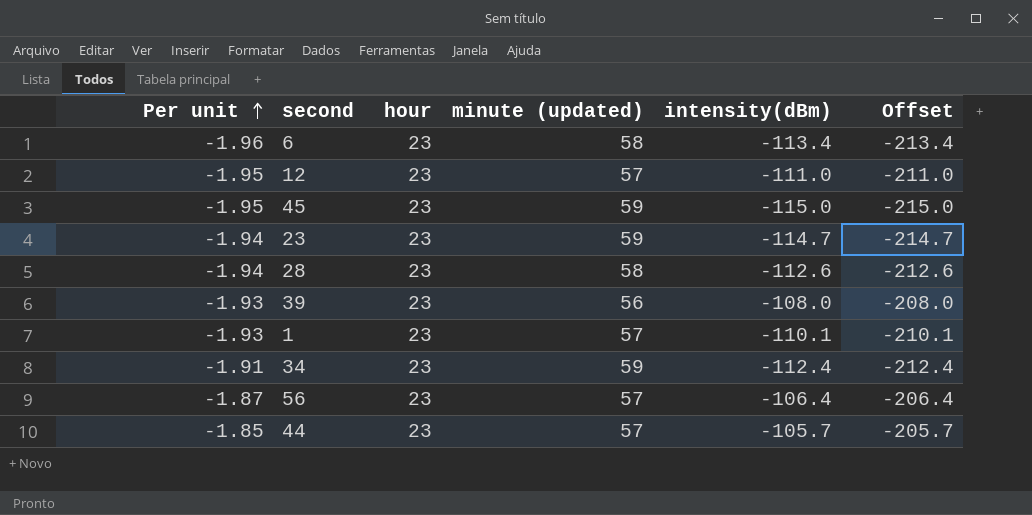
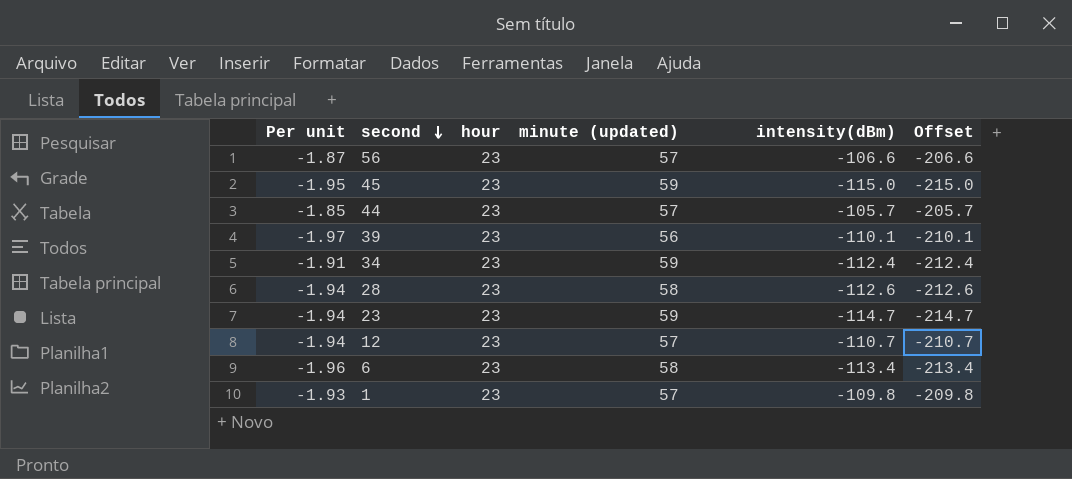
row order: Per unit ascending -> second descending
56 | intensity(dBm): -106.4 -> -106.6
56 | Offset: -206.4 -> -206.6
39 | Per unit: -1.93 -> -1.97
39 | intensity(dBm): -108.0 -> -110.1
39 | Offset: -208.0 -> -210.1
12 | Per unit: -1.95 -> -1.94
12 | intensity(dBm): -111.0 -> -110.7
12 | Offset: -211.0 -> -210.7
1 | intensity(dBm): -110.1 -> -109.8
1 | Offset: -210.1 -> -209.8

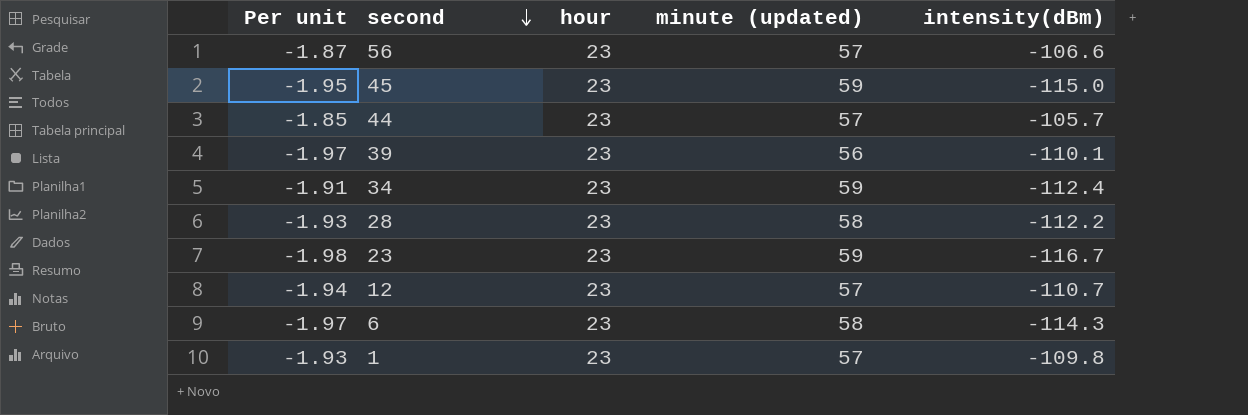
column Offset | formula: [intensity(dBm)] - 100 -> none
28 | Per unit: -1.94 -> -1.93
28 | intensity(dBm): -112.6 -> -112.2
23 | Per unit: -1.94 -> -1.98
23 | intensity(dBm): -114.7 -> -116.7
6 | Per unit: -1.96 -> -1.97
6 | intensity(dBm): -113.4 -> -114.3

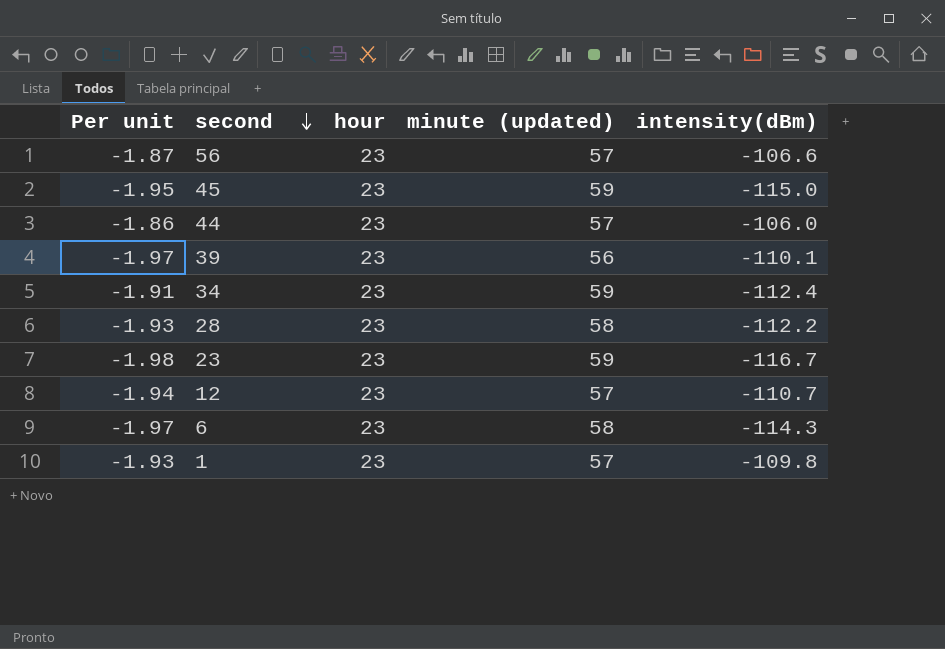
44 | Per unit: -1.85 -> -1.86
44 | intensity(dBm): -105.7 -> -106.0

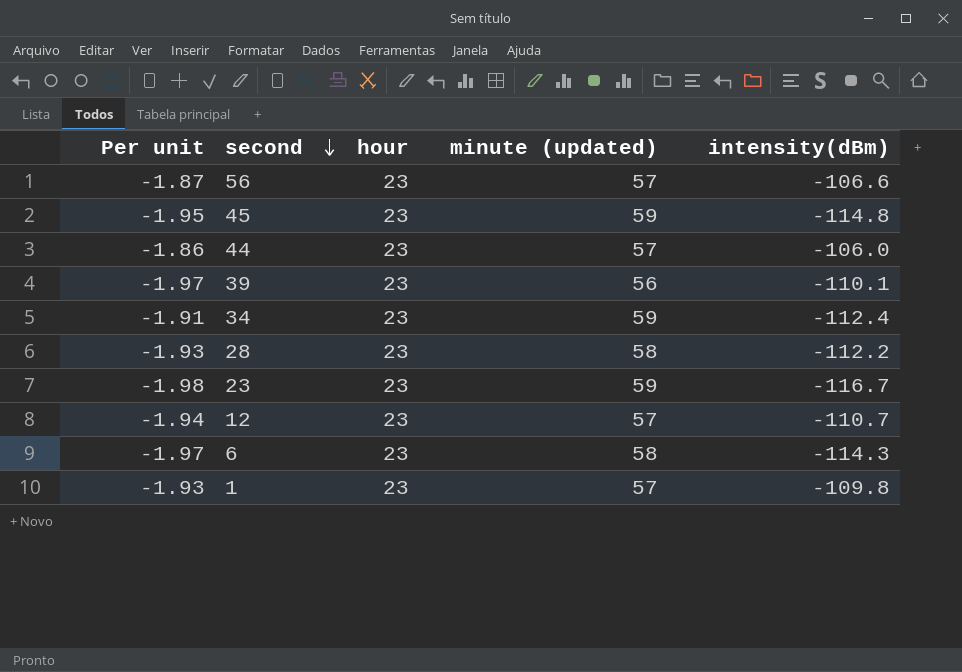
45 | intensity(dBm): -115.0 -> -114.8

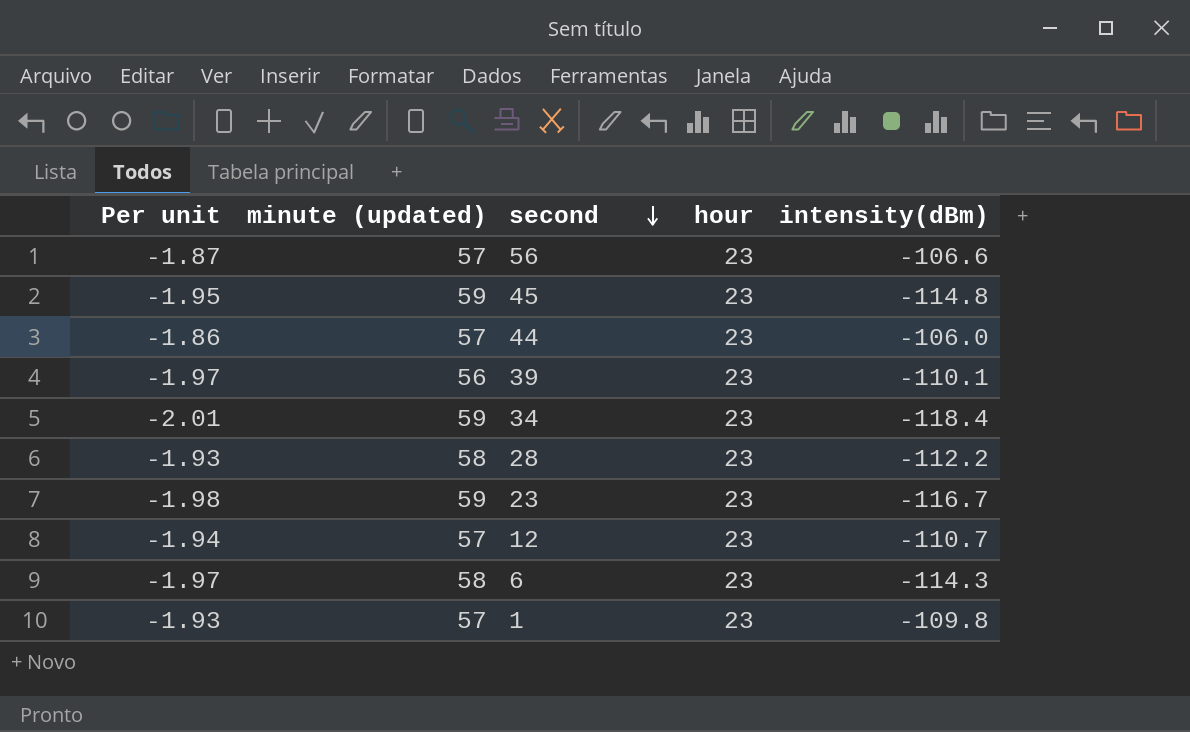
column minute (updated) | position: 4 -> 2
34 | Per unit: -1.91 -> -2.01
34 | intensity(dBm): -112.4 -> -118.4

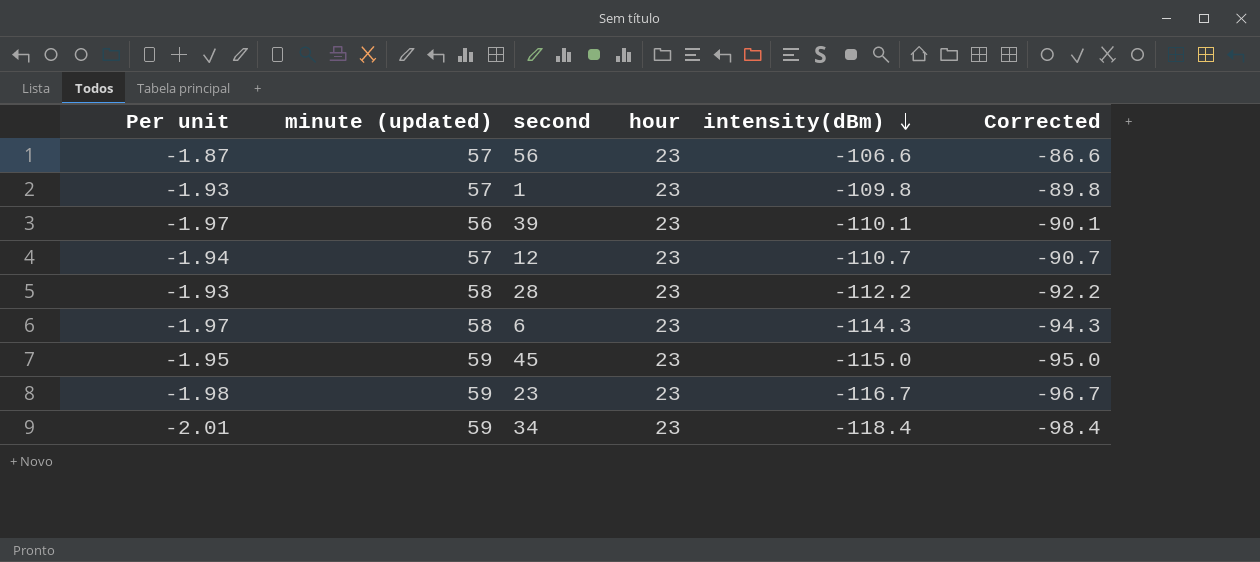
row order: second descending -> intensity(dBm) descending
column Corrected | formula: none -> [intensity(dBm)] + 20
row 44: -1.86 | 57 | 23 | -106.0 -> none
45 | intensity(dBm): -114.8 -> -115.0

